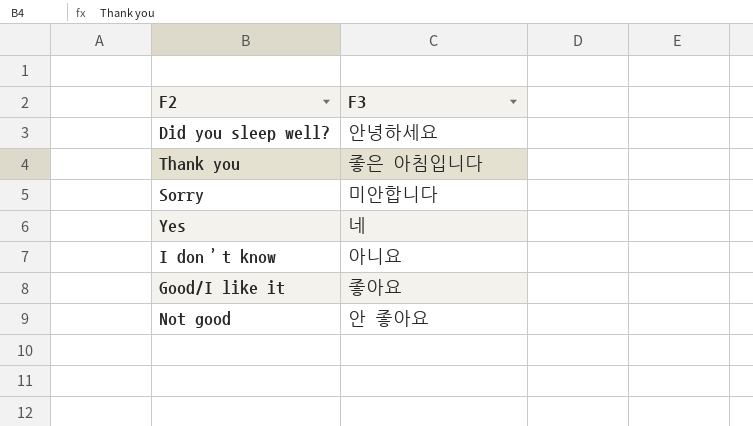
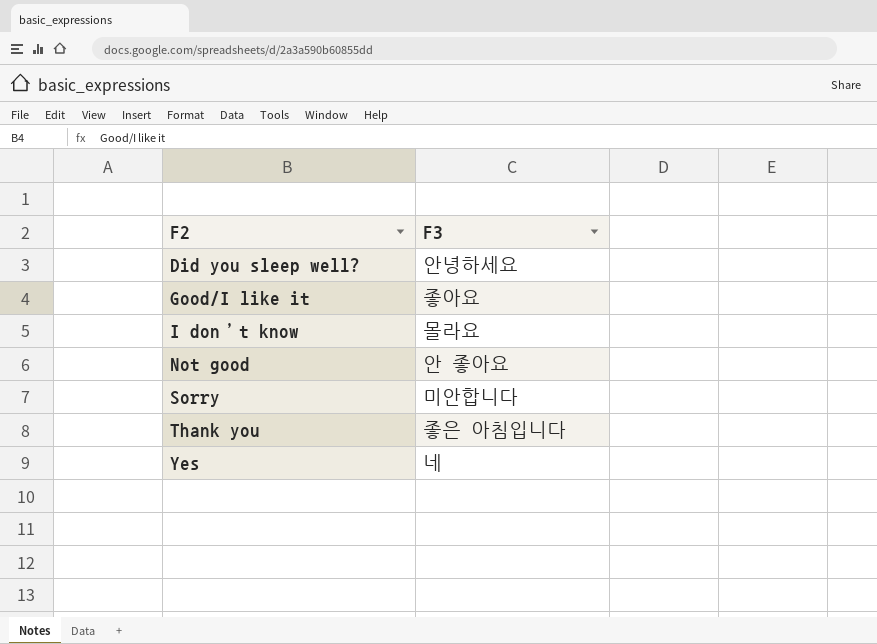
row order: none -> F2 ascending
I don’t know | F3: 아니요 -> 몰라요

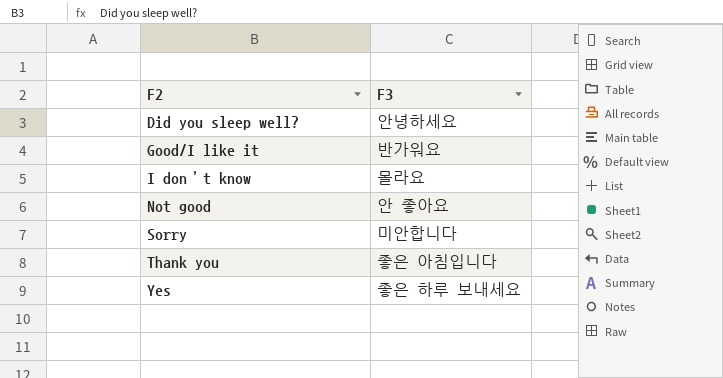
Good/I like it | F3: 좋아요 -> 반가워요
Yes | F3: 네 -> 좋은 하루 보내세요

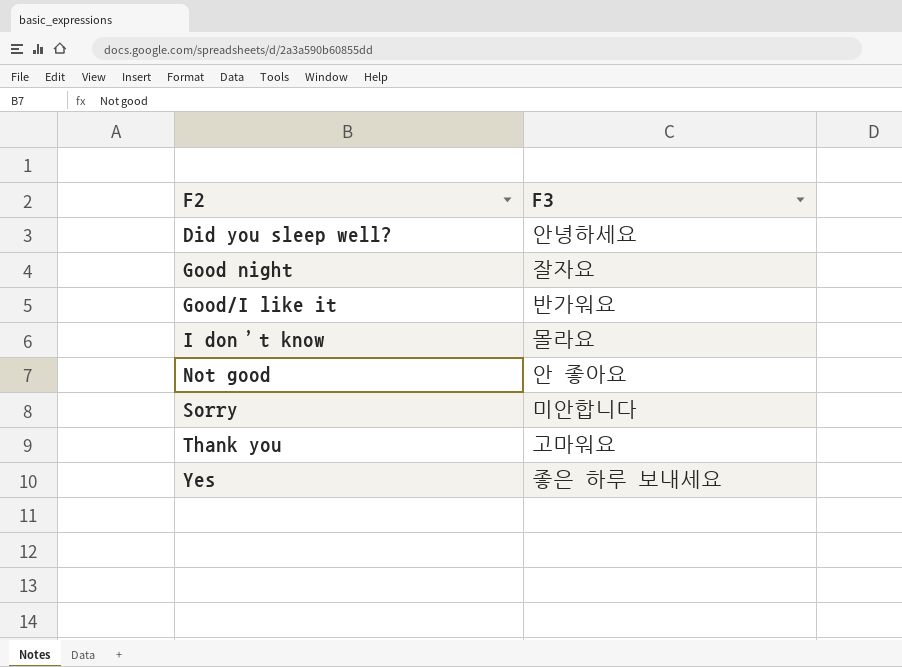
row Good night: none -> 잘자요
Thank you | F3: 좋은 아침입니다 -> 고마워요

